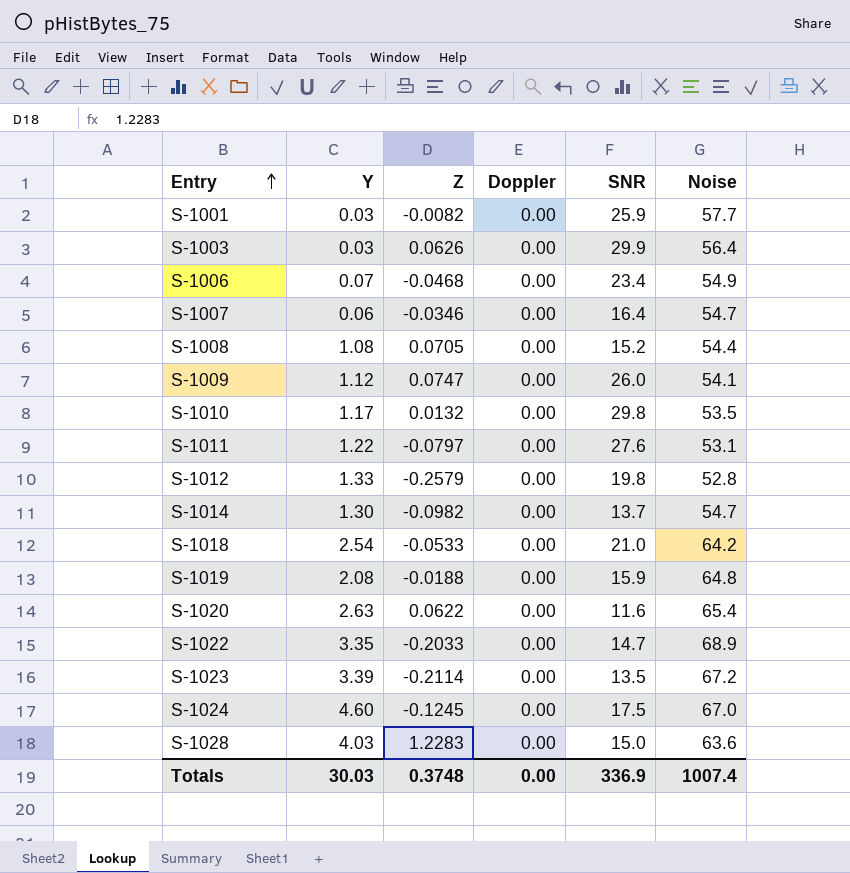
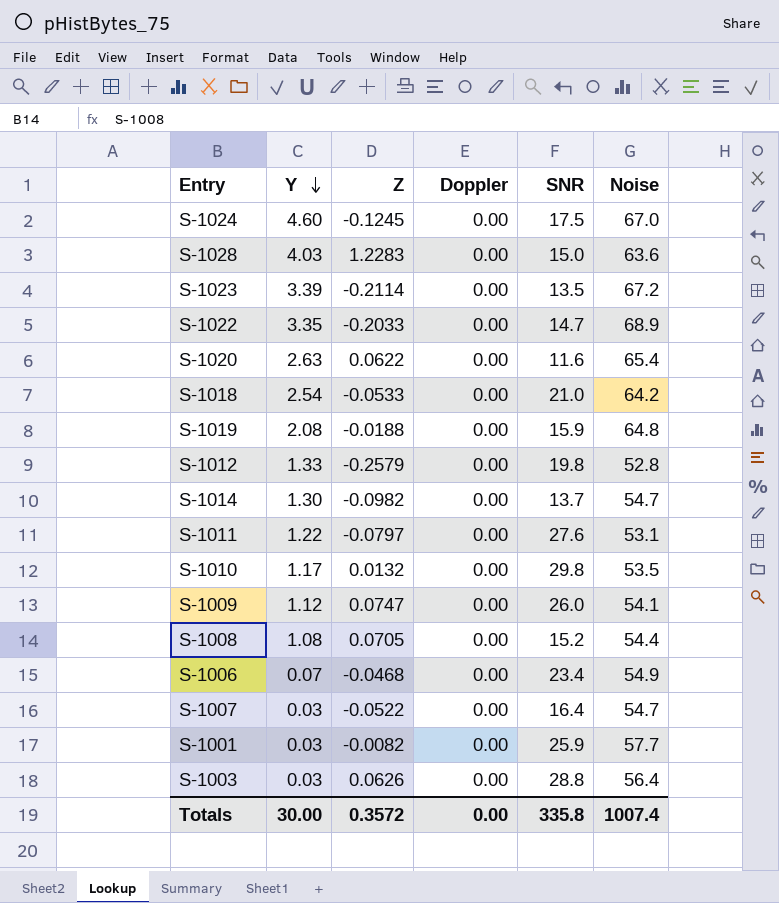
row order: Entry ascending -> Y descending
S-1007 | Y: 0.06 -> 0.03
S-1007 | Z: -0.0346 -> -0.0522
S-1003 | SNR: 29.9 -> 28.8
Totals | Y: 30.03 -> 30.00
Totals | Z: 0.3748 -> 0.3572
Totals | SNR: 336.9 -> 335.8

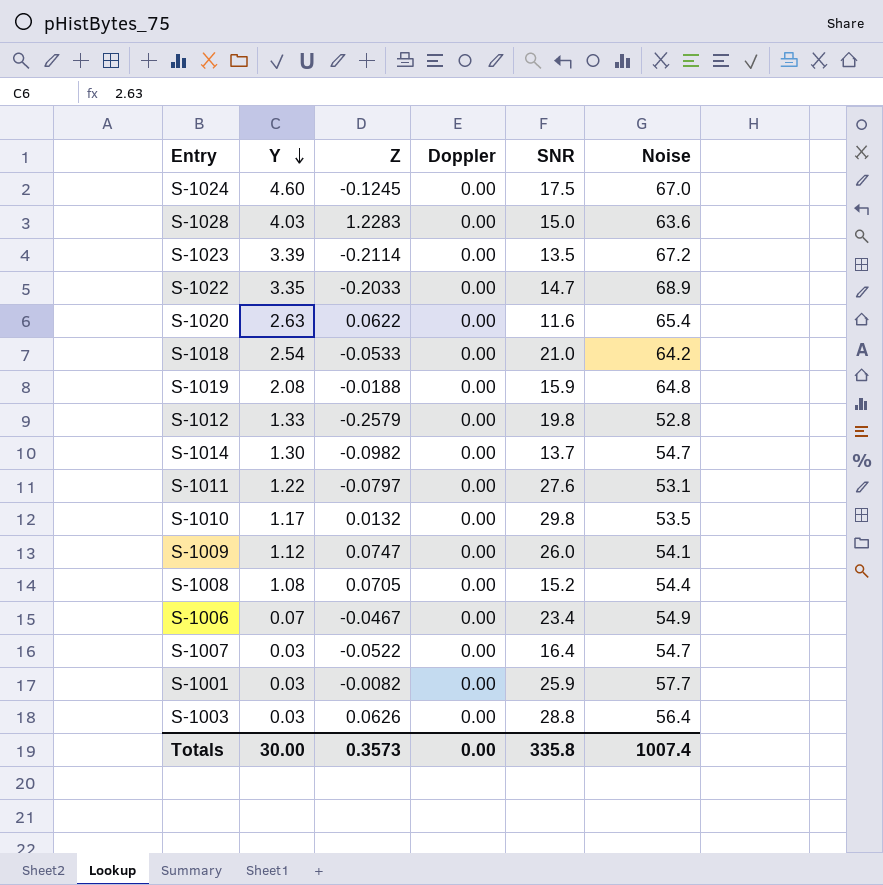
S-1006 | Z: -0.0468 -> -0.0467
Totals | Z: 0.3572 -> 0.3573

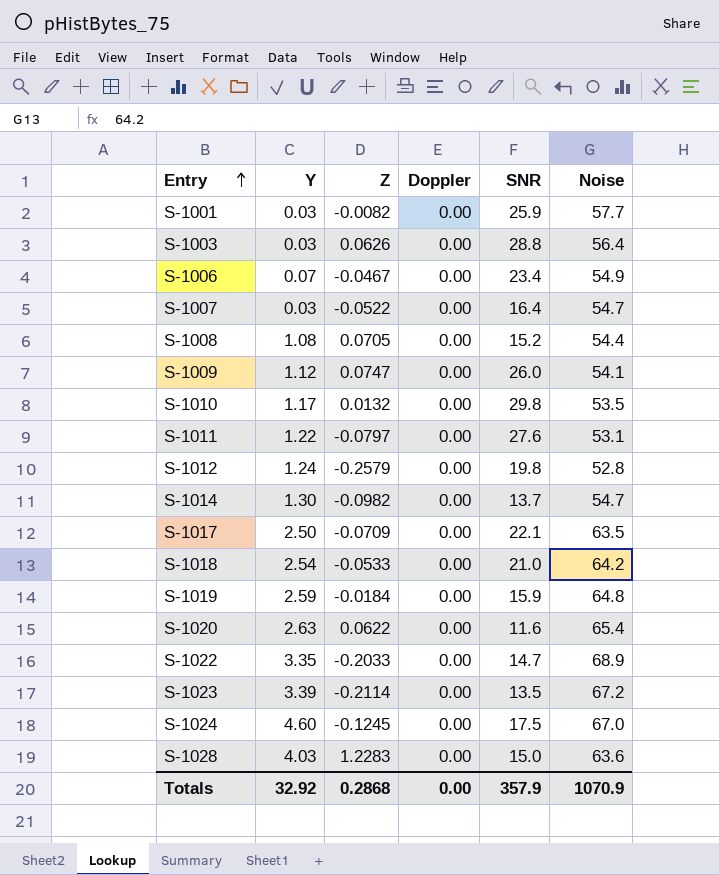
row order: Y descending -> Entry ascending
S-1012 | Y: 1.33 -> 1.24
row S-1017: none -> 2.50 | -0.0709 | 0.00 | 22.1 | 63.5
S-1019 | Y: 2.08 -> 2.59
S-1019 | Z: -0.0188 -> -0.0184
Totals | Y: 30.00 -> 32.92
Totals | Z: 0.3573 -> 0.2868
Totals | SNR: 335.8 -> 357.9
Totals | Noise: 1007.4 -> 1070.9

